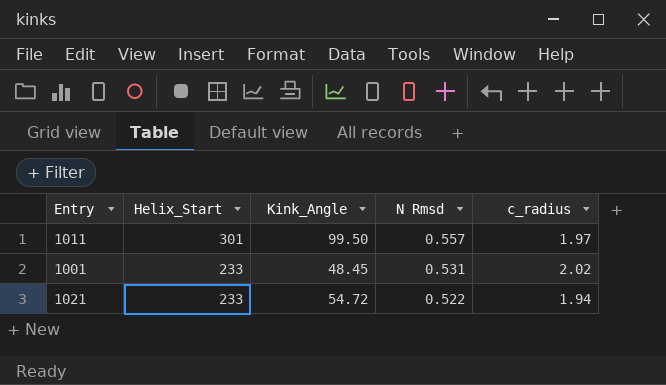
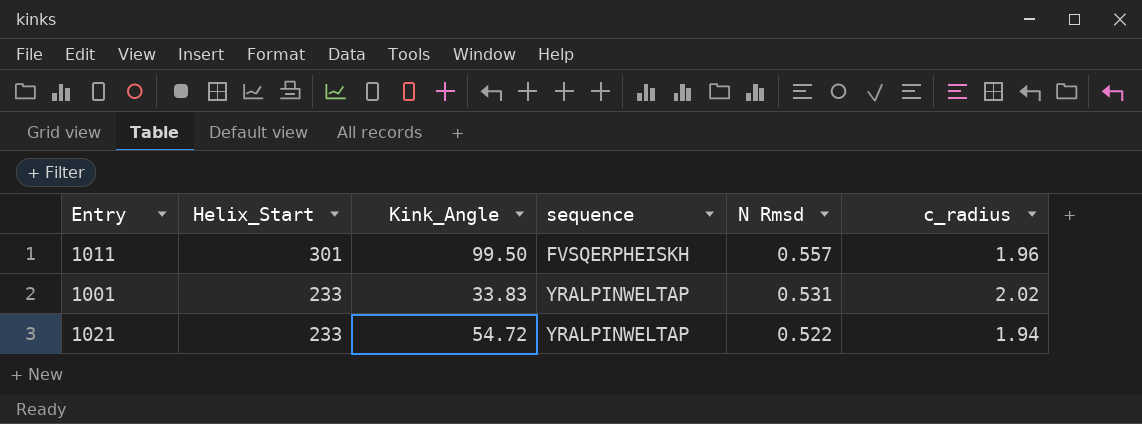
column sequence | position: none -> 4
1011 | c_radius: 1.97 -> 1.96
1001 | Kink_Angle: 48.45 -> 33.83

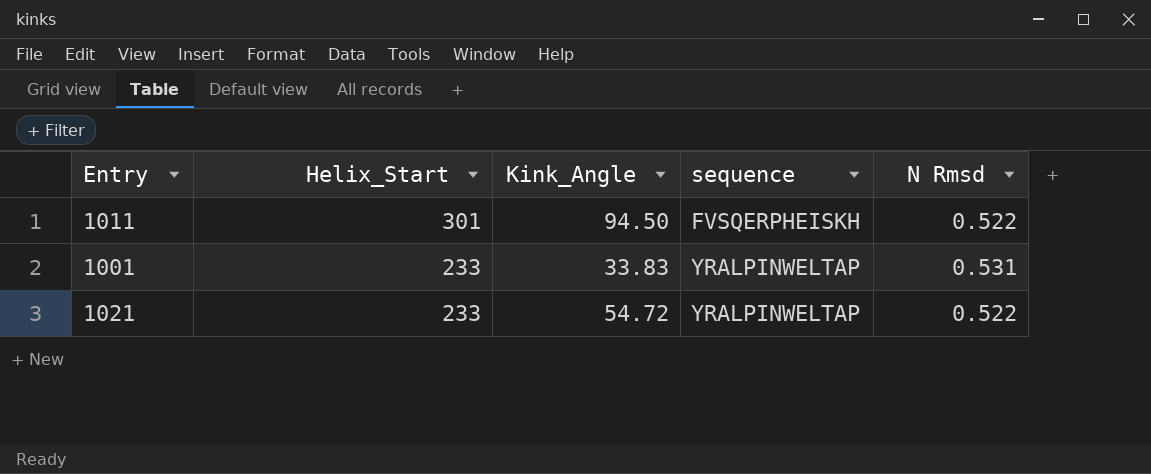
column c_radius | position: 6 -> none
1011 | Kink_Angle: 99.50 -> 94.50
1011 | N Rmsd: 0.557 -> 0.522

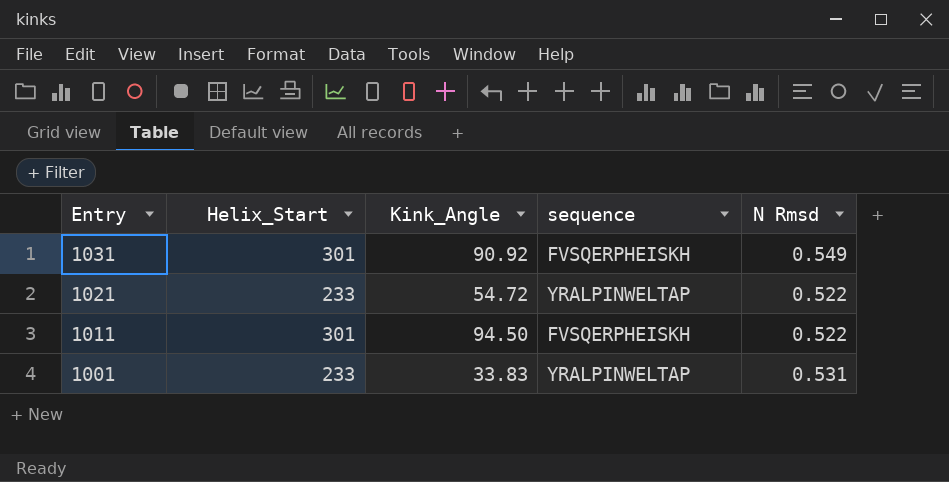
row order: Helix_Start descending -> Entry descending
row 1031: none -> 301 | 90.92 | FVSQERPHEISKH | 0.549

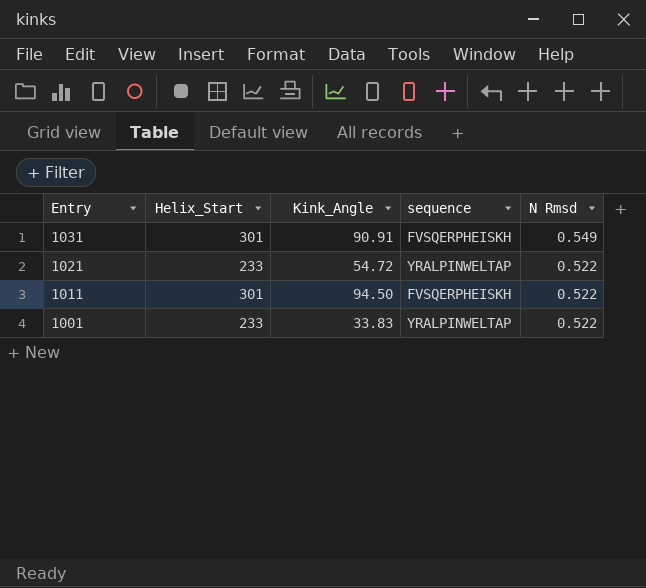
1031 | Kink_Angle: 90.92 -> 90.91
1001 | N Rmsd: 0.531 -> 0.522

